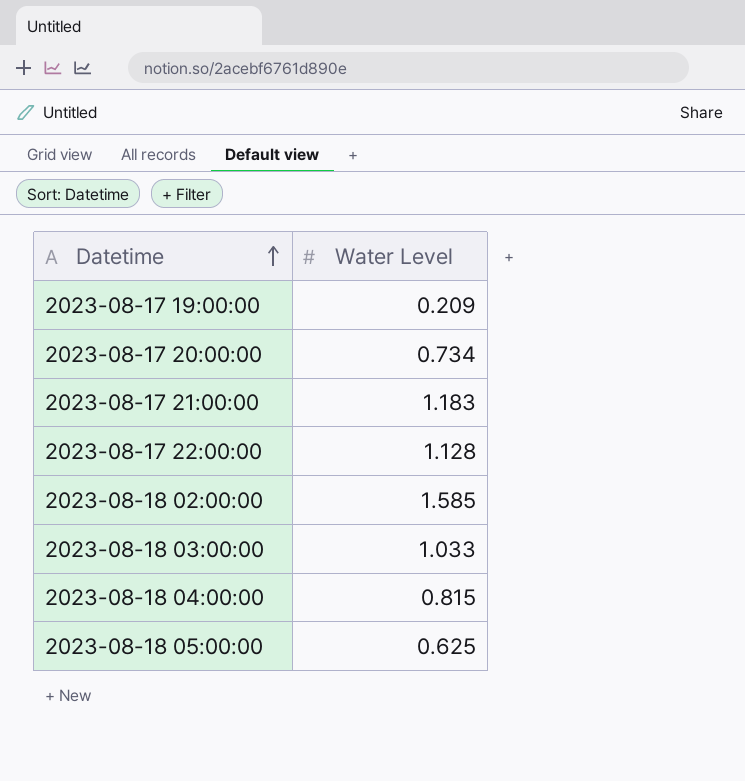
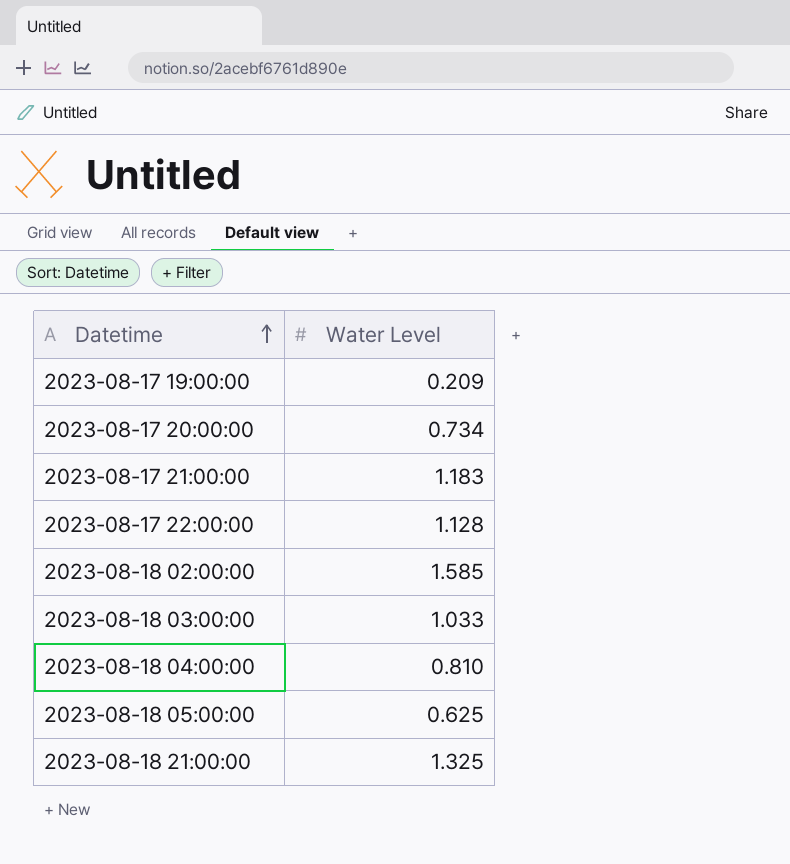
2023-08-18 04:00:00 | Water Level: 0.815 -> 0.810
row 2023-08-18 21:00:00: none -> 1.325

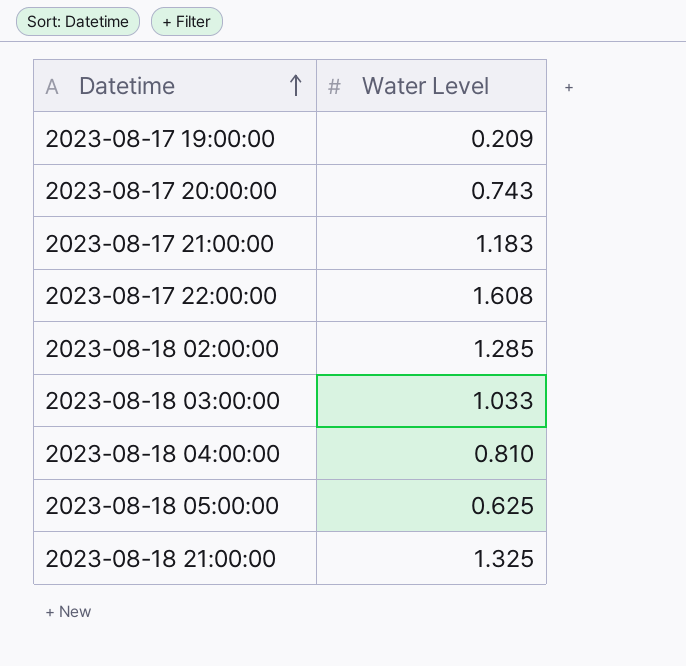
2023-08-17 20:00:00 | Water Level: 0.734 -> 0.743
2023-08-17 22:00:00 | Water Level: 1.128 -> 1.608
2023-08-18 02:00:00 | Water Level: 1.585 -> 1.285

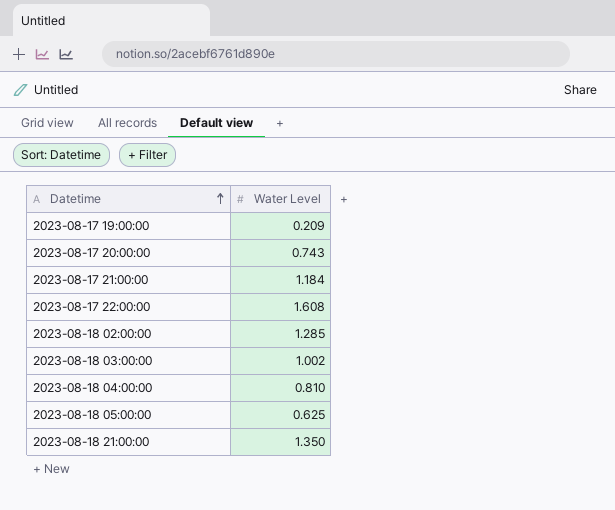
2023-08-17 21:00:00 | Water Level: 1.183 -> 1.184
2023-08-18 03:00:00 | Water Level: 1.033 -> 1.002
2023-08-18 21:00:00 | Water Level: 1.325 -> 1.350

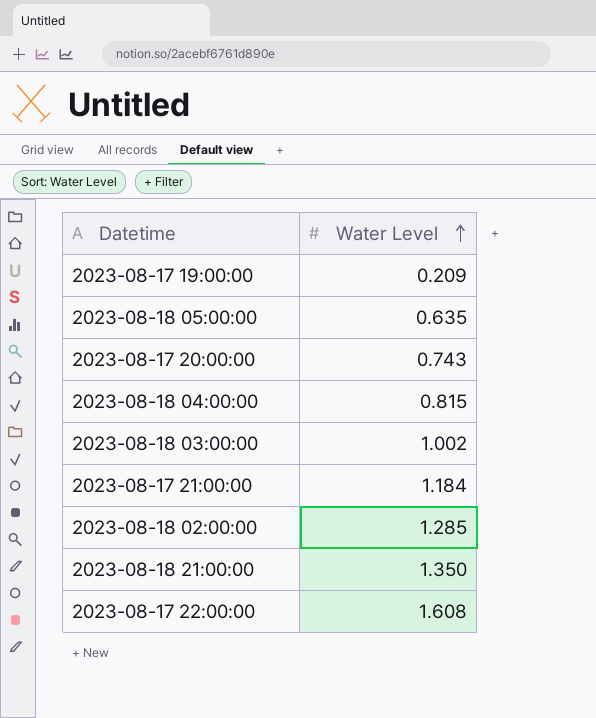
row order: Datetime ascending -> Water Level ascending
2023-08-18 05:00:00 | Water Level: 0.625 -> 0.635
2023-08-18 04:00:00 | Water Level: 0.810 -> 0.815

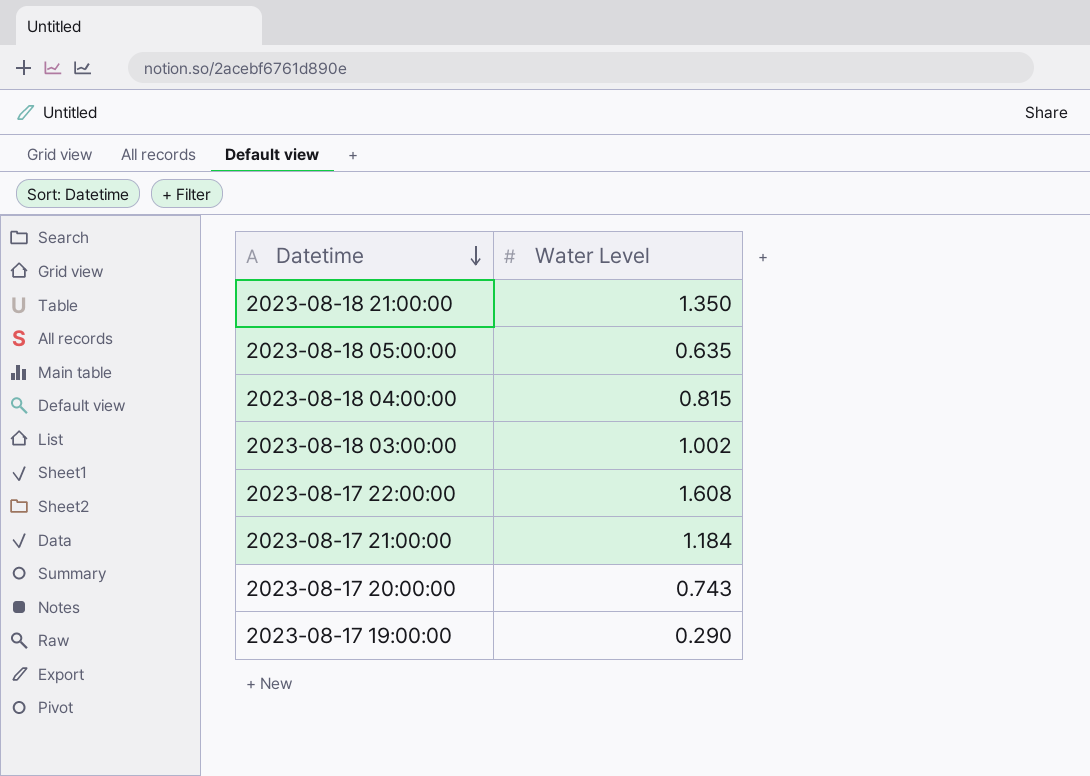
row order: Water Level ascending -> Datetime descending
row 2023-08-18 02:00:00: 1.285 -> none
2023-08-17 19:00:00 | Water Level: 0.209 -> 0.290

